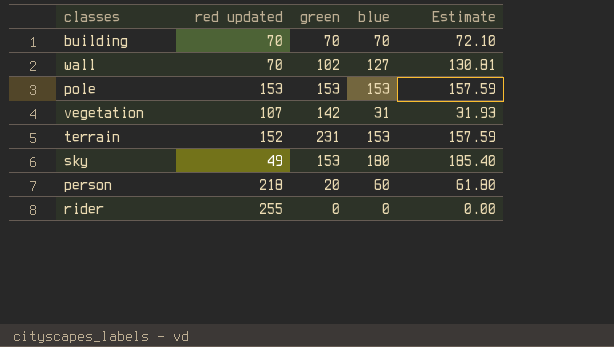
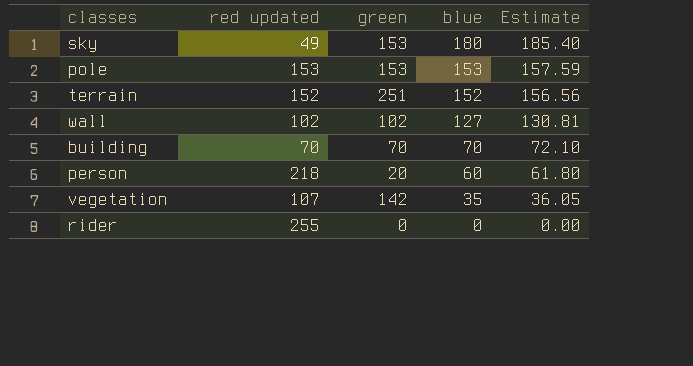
row order: none -> blue descending
terrain | green: 231 -> 251
terrain | blue: 153 -> 152
terrain | Estimate: 157.59 -> 156.56
wall | red updated: 70 -> 102
vegetation | blue: 31 -> 35
vegetation | Estimate: 31.93 -> 36.05

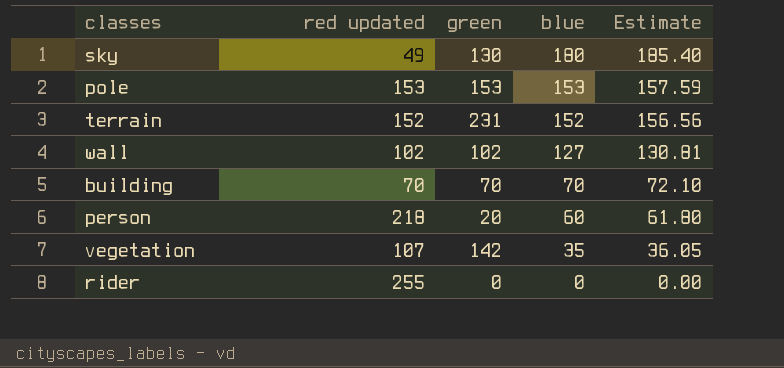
sky | green: 153 -> 130
terrain | green: 251 -> 231

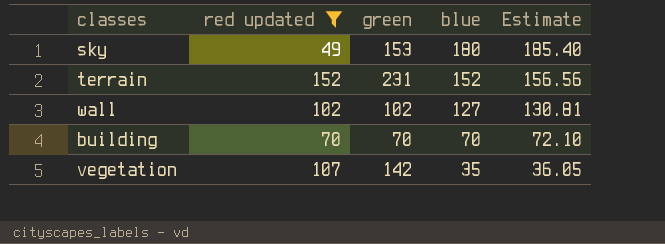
filter: none -> red updated <= 152
sky | green: 130 -> 153

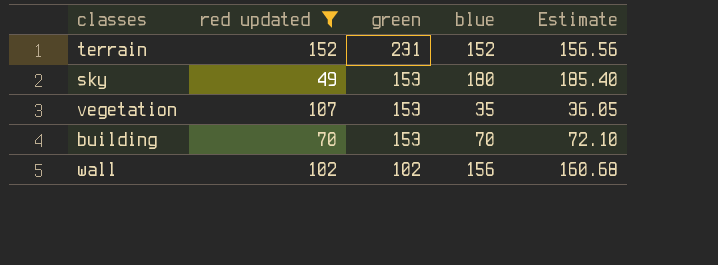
row order: blue descending -> green descending
vegetation | green: 142 -> 153
building | green: 70 -> 153
wall | blue: 127 -> 156
wall | Estimate: 130.81 -> 160.68

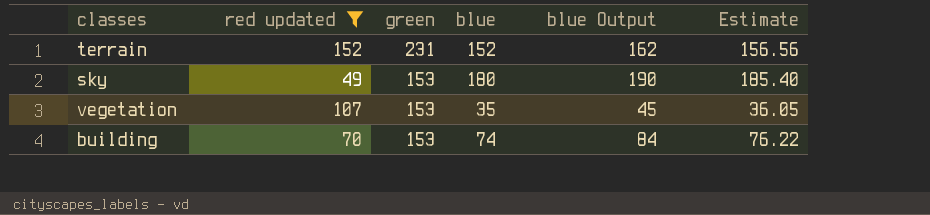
column blue Output | formula: none -> [blue] + 10
row wall: 102 | 102 | 156 | 160.68 -> none
building | blue: 70 -> 74
building | Estimate: 72.10 -> 76.22

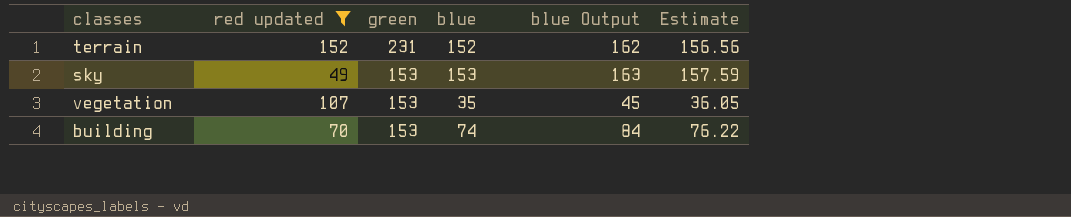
sky | blue: 180 -> 153
sky | blue Output: 190 -> 163
sky | Estimate: 185.40 -> 157.59

